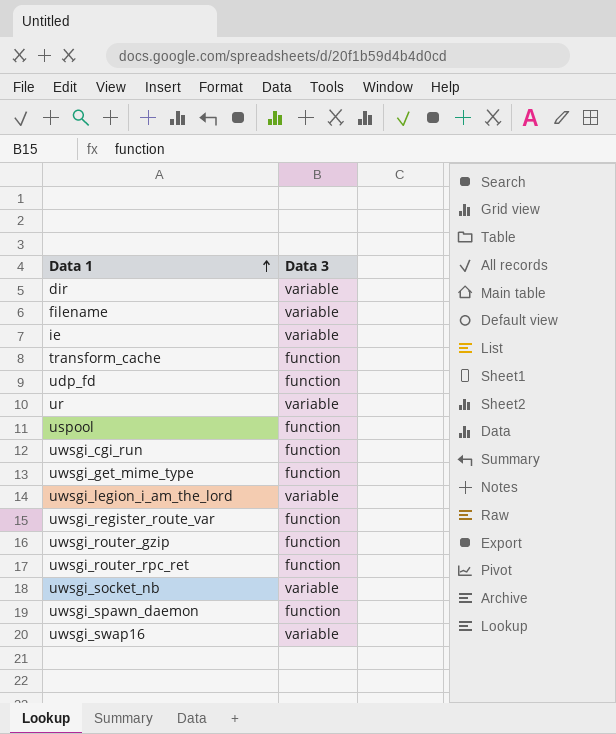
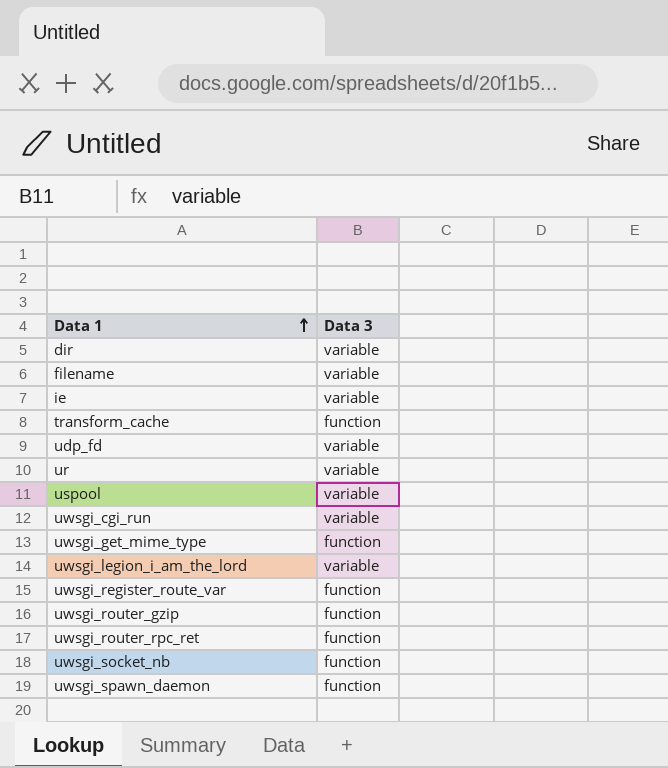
row uwsgi_swap16: variable -> none
udp_fd | Data 3: function -> variable
uspool | Data 3: function -> variable
uwsgi_cgi_run | Data 3: function -> variable
uwsgi_socket_nb | Data 3: variable -> function

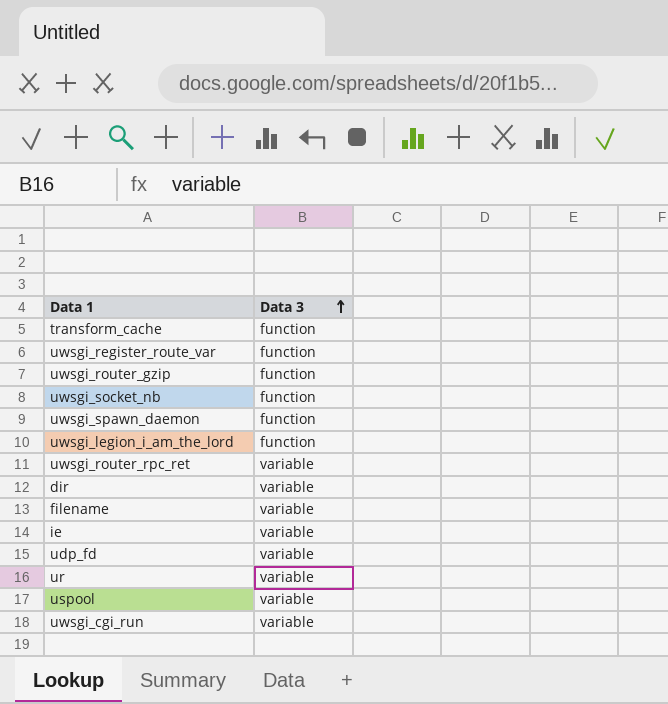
row order: Data 1 ascending -> Data 3 ascending
row uwsgi_get_mime_type: function -> none
uwsgi_legion_i_am_the_lord | Data 3: variable -> function
uwsgi_router_rpc_ret | Data 3: function -> variable

